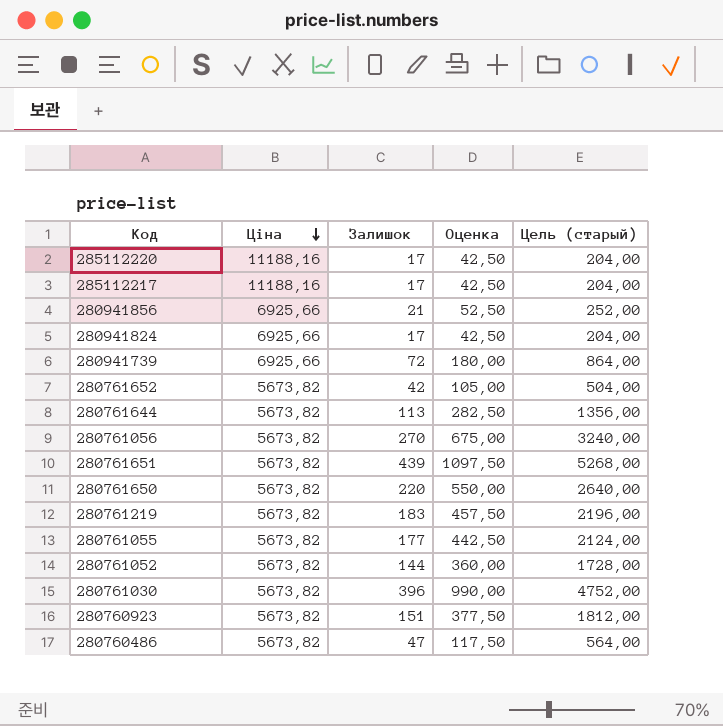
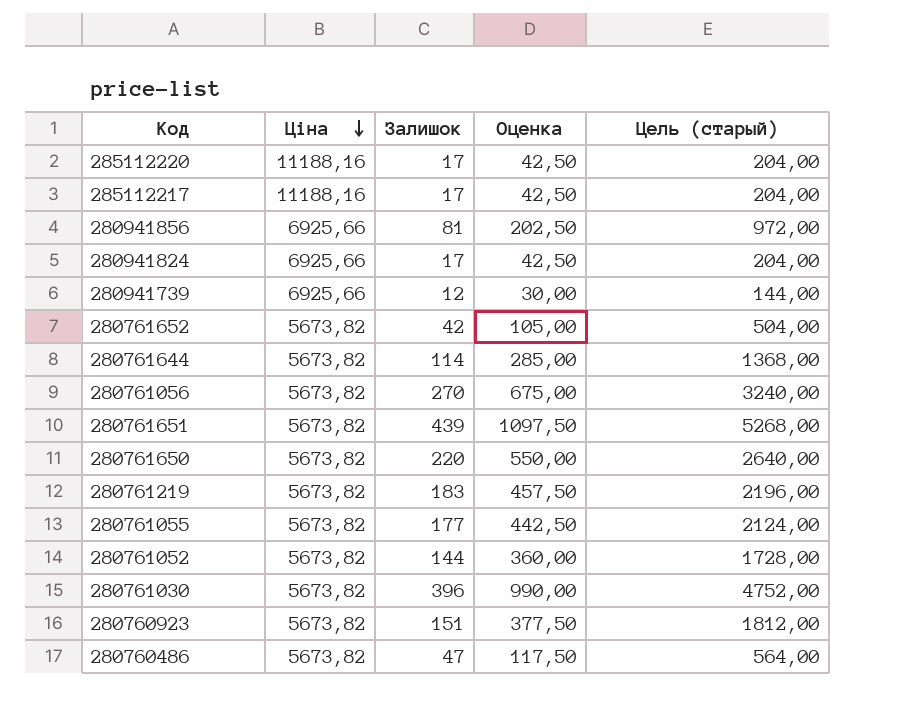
280941856 | Залишок: 21 -> 81
280941856 | Оценка: 52,50 -> 202,50
280941856 | Цель (старый): 252,00 -> 972,00
280941739 | Залишок: 72 -> 12
280941739 | Оценка: 180,00 -> 30,00
280941739 | Цель (старый): 864,00 -> 144,00
280761644 | Залишок: 113 -> 114
280761644 | Оценка: 282,50 -> 285,00
280761644 | Цель (старый): 1356,00 -> 1368,00

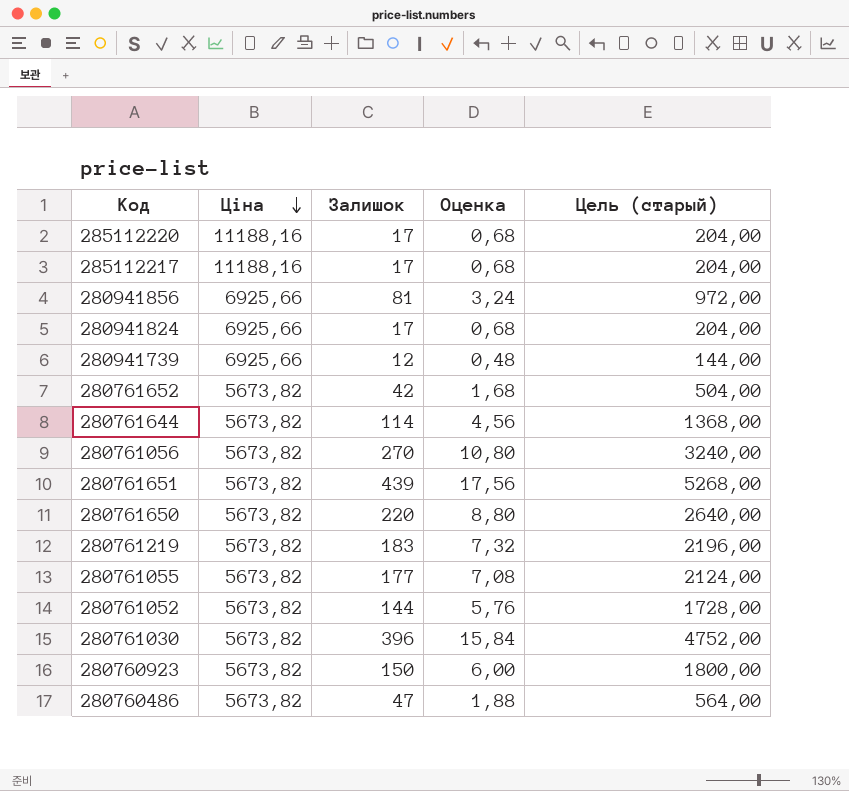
column Оценка | formula: [Залишок] * 2,5 -> [Залишок] * 0,04
280760923 | Залишок: 151 -> 150
280760923 | Цель (старый): 1812,00 -> 1800,00

